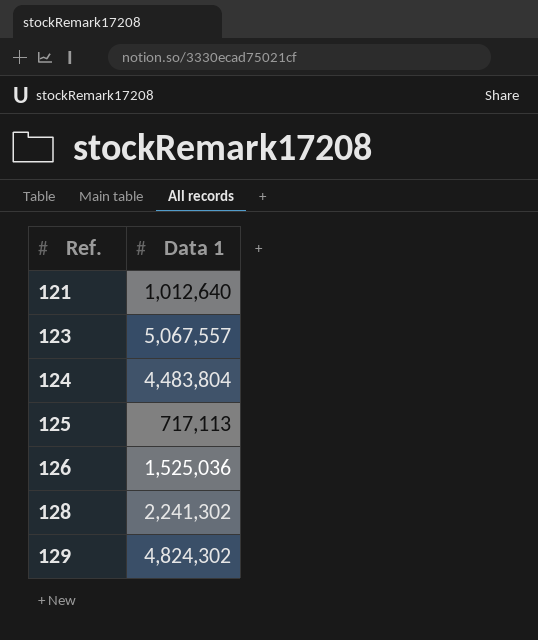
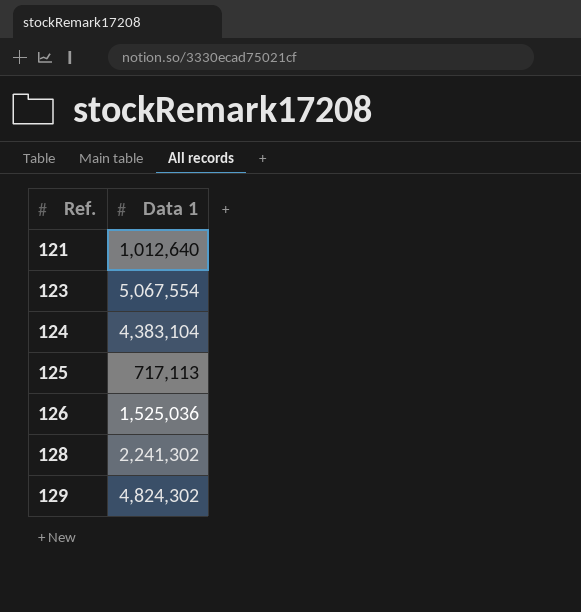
123 | Data 1: 5,067,557 -> 5,067,554
124 | Data 1: 4,483,804 -> 4,383,104

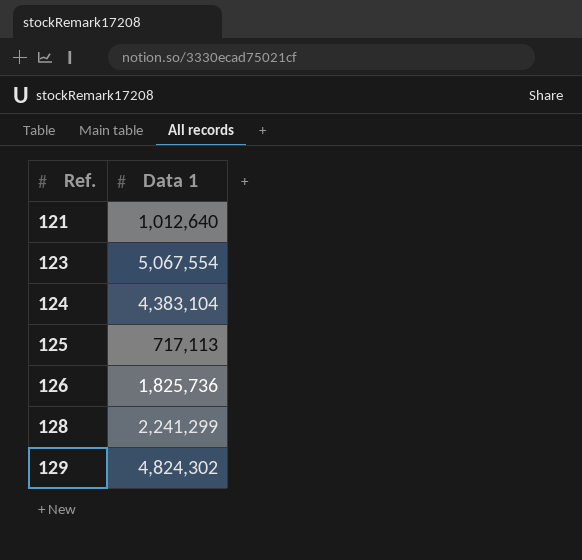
126 | Data 1: 1,525,036 -> 1,825,736
128 | Data 1: 2,241,302 -> 2,241,299

